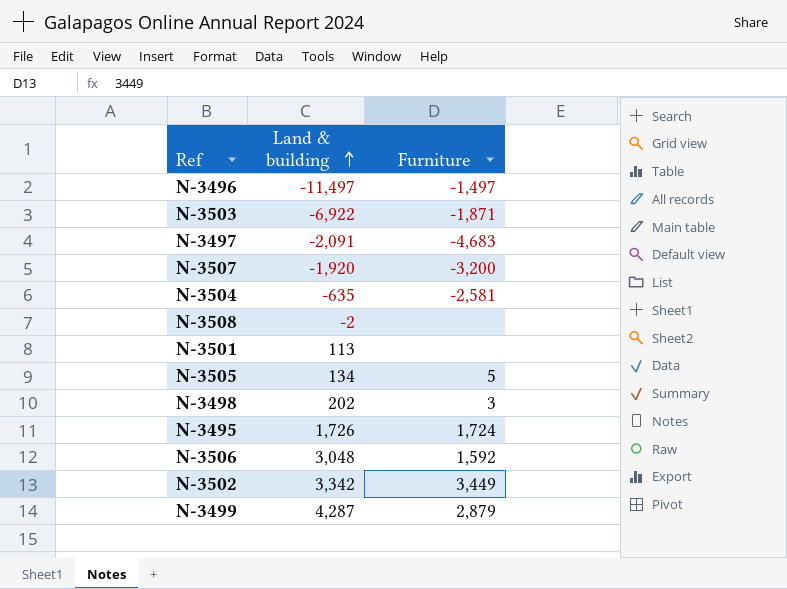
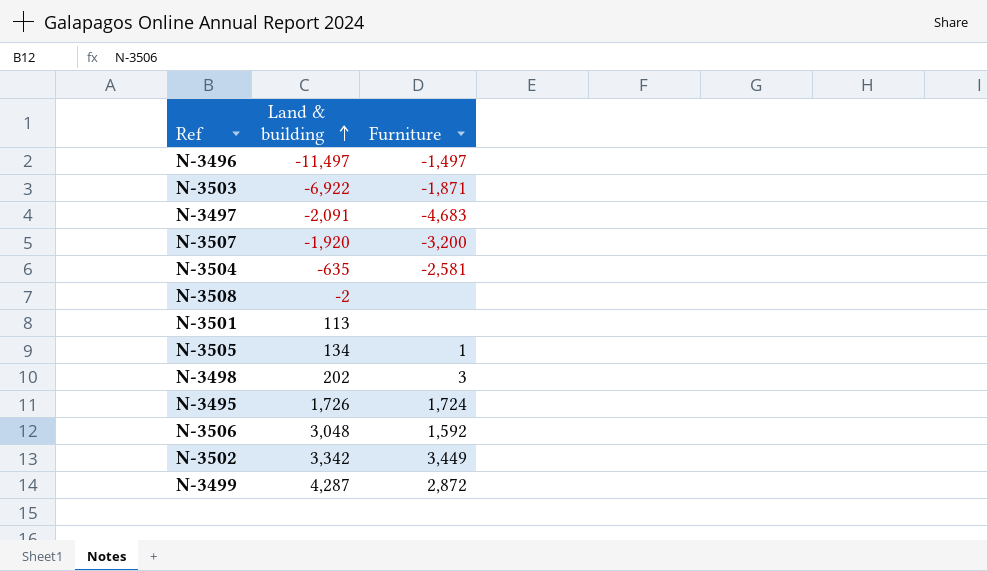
N-3505 | Furniture: 5 -> 1
N-3499 | Furniture: 2,879 -> 2,872

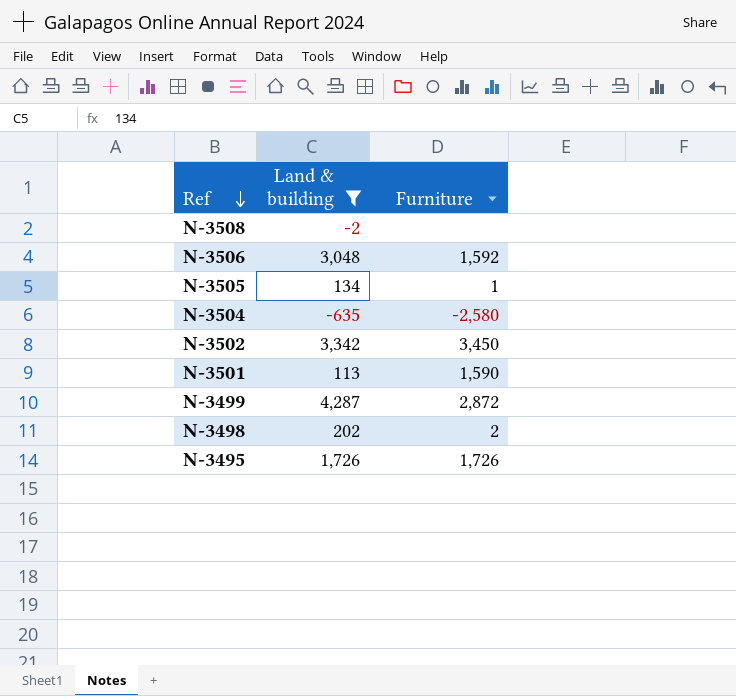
filter: none -> Land & building >= -635
row order: Land & building ascending -> Ref descending
N-3504 | Furniture: -2,581 -> -2,580
N-3502 | Furniture: 3,449 -> 3,450
N-3501 | Furniture: none -> 1,590
N-3498 | Furniture: 3 -> 2
N-3495 | Furniture: 1,724 -> 1,726

